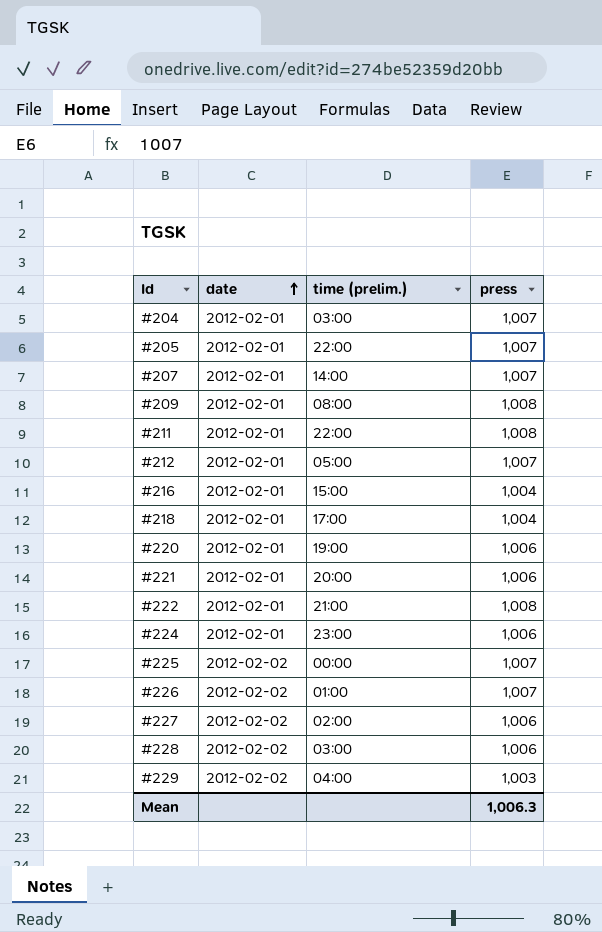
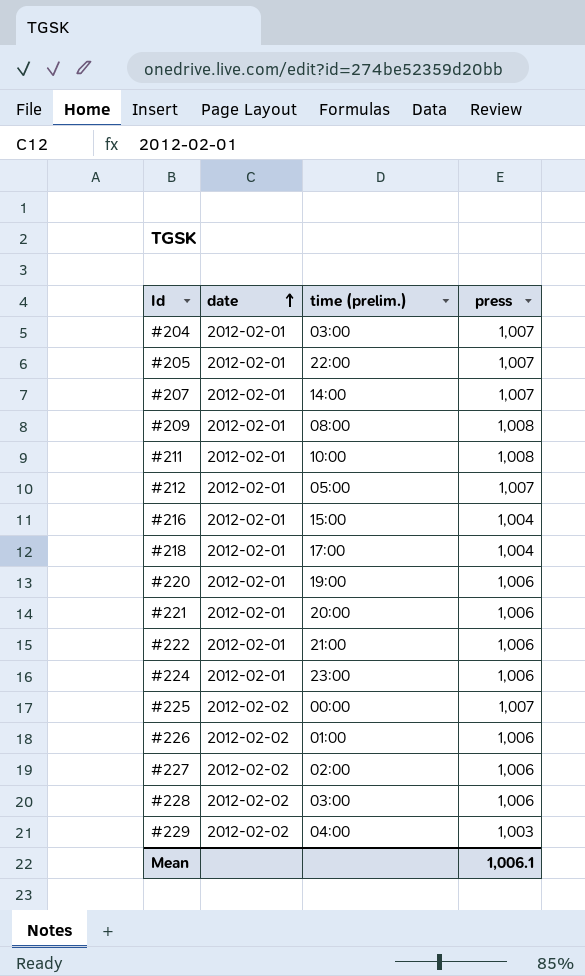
#211 | time (prelim.): 22:00 -> 10:00
#222 | press: 1,008 -> 1,006
#226 | press: 1,007 -> 1,006
Mean | press: 1,006.3 -> 1,006.1

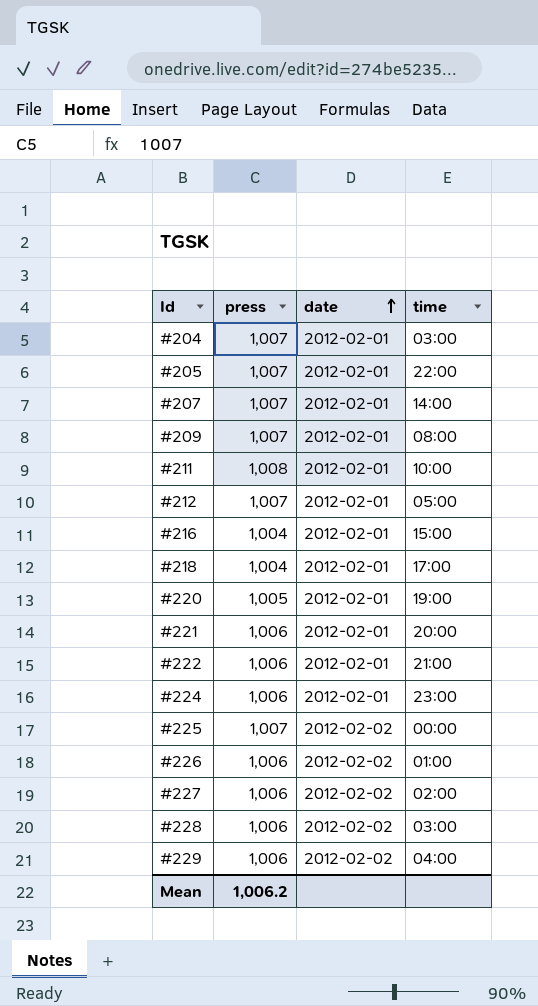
column press | position: 4 -> 2
column name: time (prelim.) -> time
#209 | press: 1,008 -> 1,007
#220 | press: 1,006 -> 1,005
#229 | press: 1,003 -> 1,006
Mean | press: 1,006.1 -> 1,006.2

